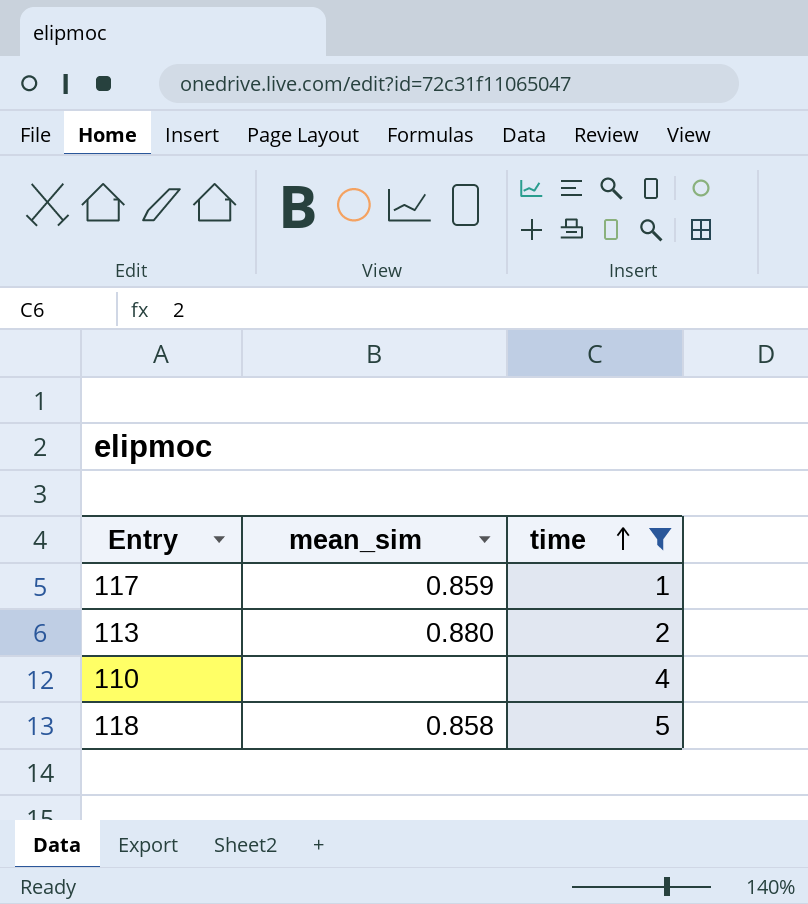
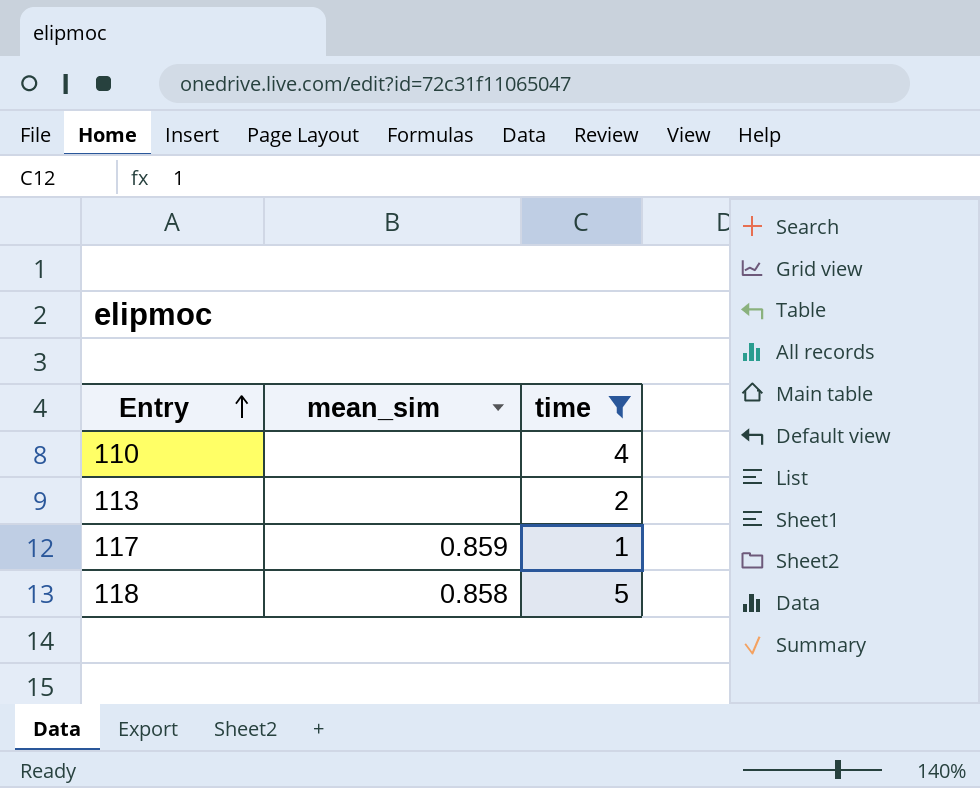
row order: time ascending -> Entry ascending
113 | mean_sim: 0.880 -> none

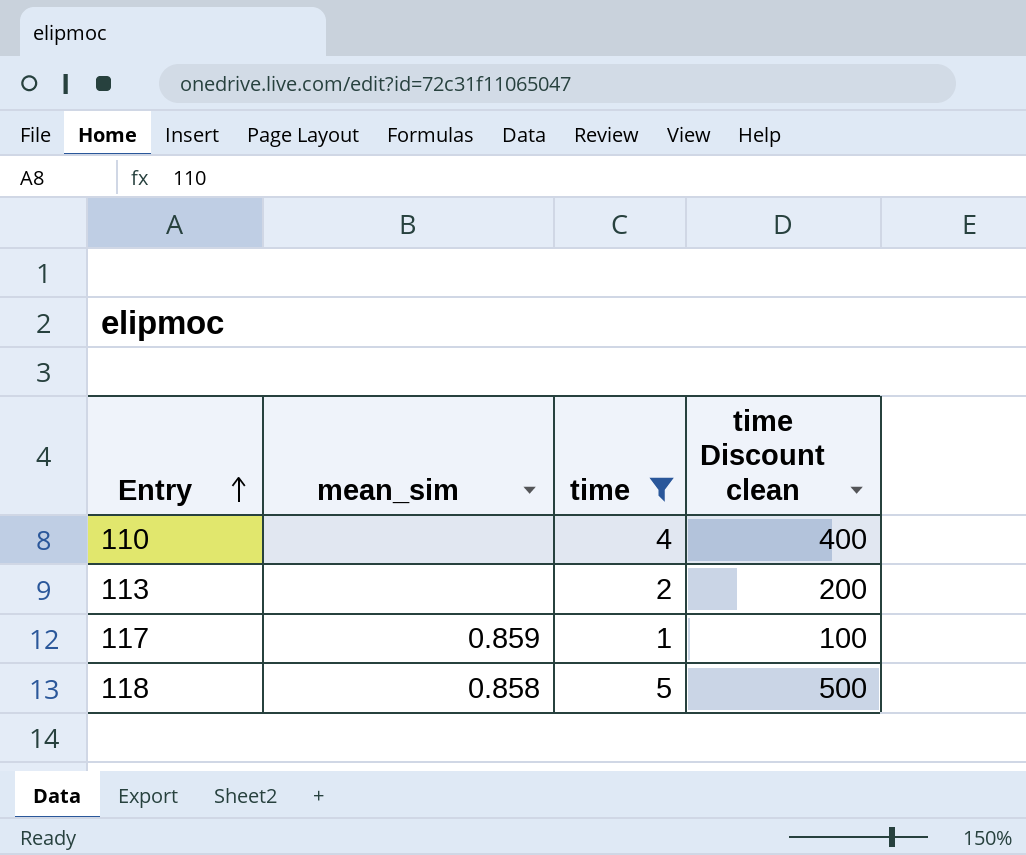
column time Discount clean | formula: none -> [time] * 100

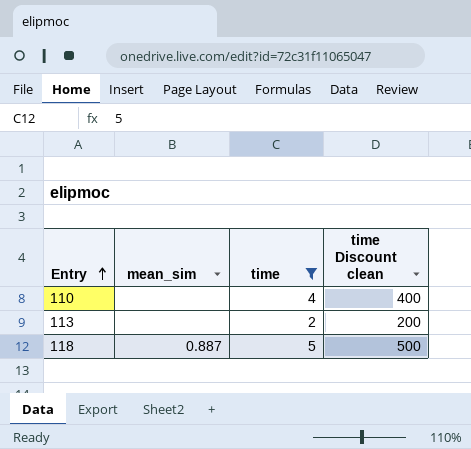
row 117: 0.859 | 1 | 100 -> none
118 | mean_sim: 0.858 -> 0.887

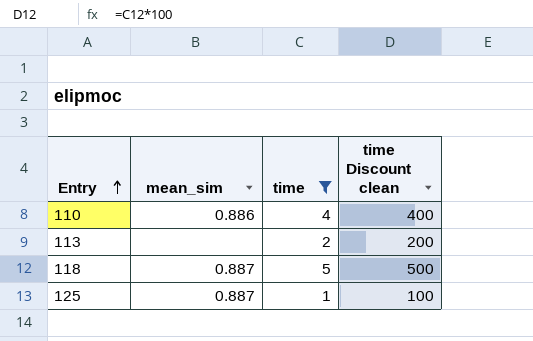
110 | mean_sim: none -> 0.886
row 125: none -> 0.887 | 1 | 100

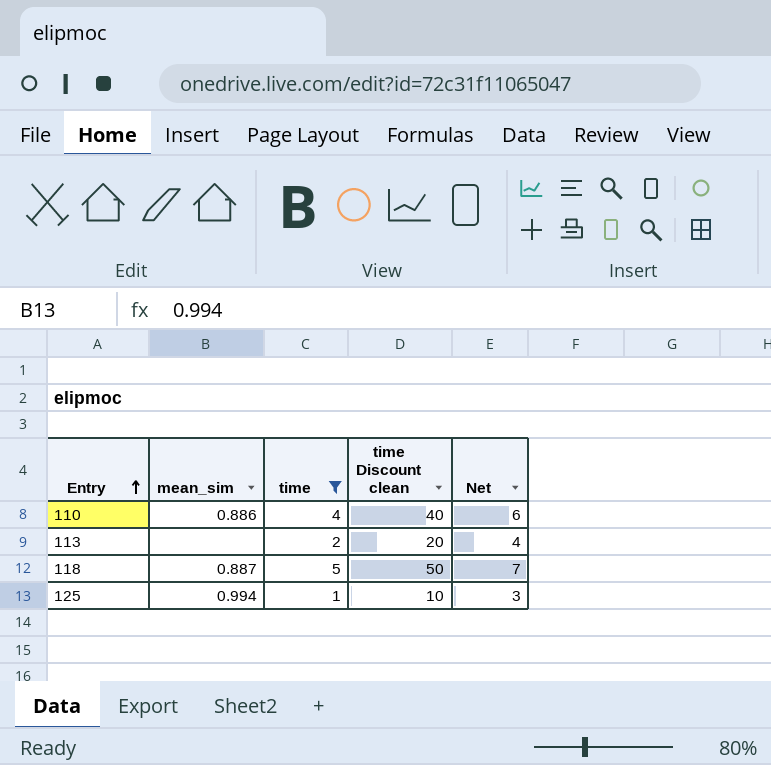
column time Discount clean | formula: [time] * 100 -> [time] * 10
column Net | formula: none -> [time] + 2
125 | mean_sim: 0.887 -> 0.994

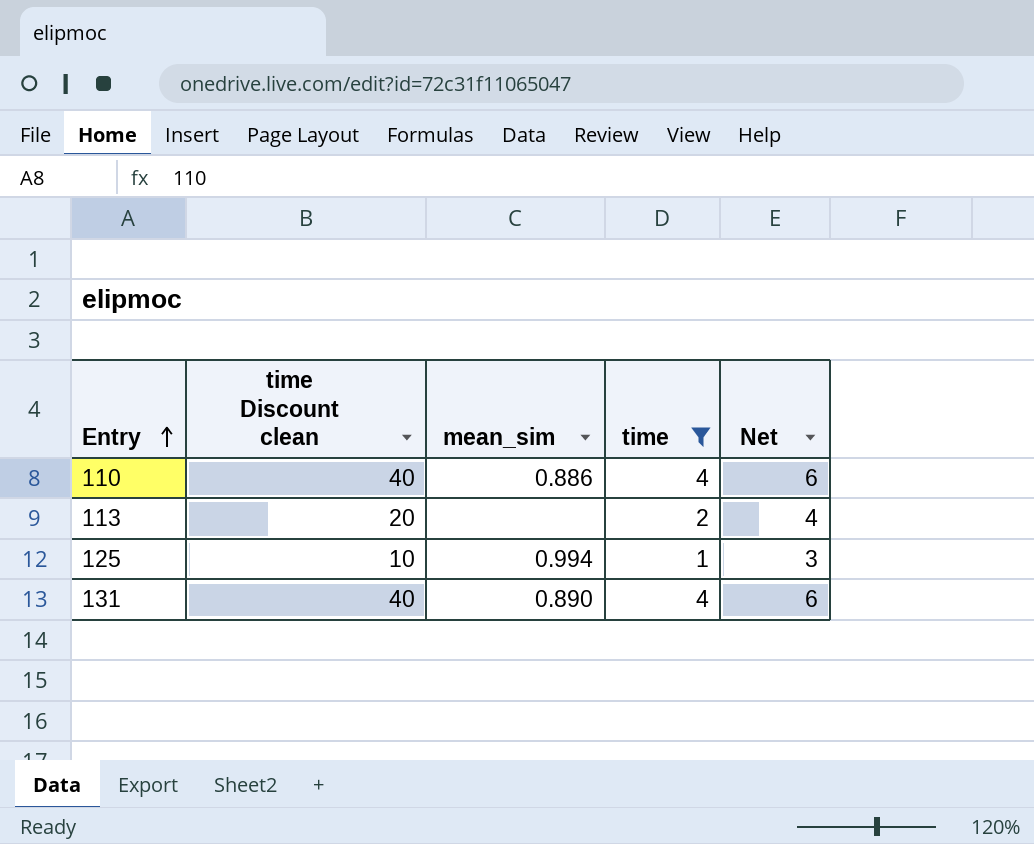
column time Discount clean | position: 4 -> 2
row 118: 0.887 | 5 | 50 | 7 -> none
row 131: none -> 40 | 0.890 | 4 | 6

